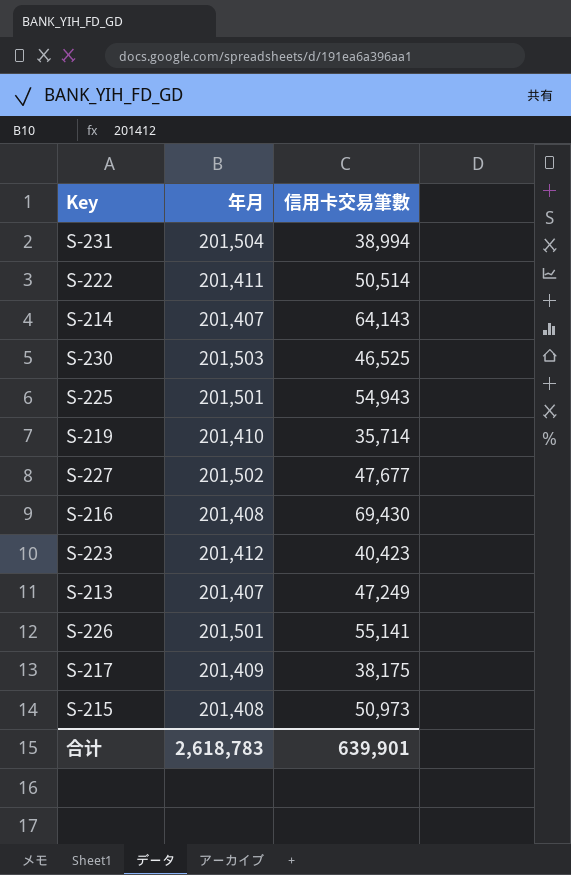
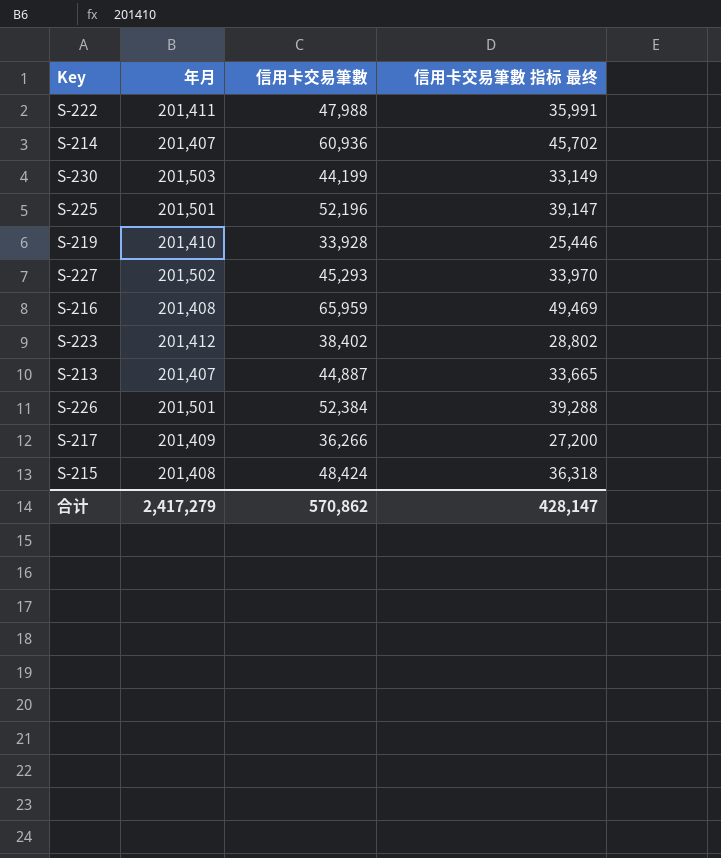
column 信用卡交易筆數 指标 最终 | formula: none -> [信用卡交易筆數] * 0.75
row S-231: 201,504 | 38,994 -> none
S-222 | 信用卡交易筆數: 50,514 -> 47,988
S-214 | 信用卡交易筆數: 64,143 -> 60,936
S-230 | 信用卡交易筆數: 46,525 -> 44,199
S-225 | 信用卡交易筆數: 54,943 -> 52,196
S-219 | 信用卡交易筆數: 35,714 -> 33,928
S-227 | 信用卡交易筆數: 47,677 -> 45,293
S-216 | 信用卡交易筆數: 69,430 -> 65,959
S-223 | 信用卡交易筆數: 40,423 -> 38,402
S-213 | 信用卡交易筆數: 47,249 -> 44,887
S-226 | 信用卡交易筆數: 55,141 -> 52,384
S-217 | 信用卡交易筆數: 38,175 -> 36,266
S-215 | 信用卡交易筆數: 50,973 -> 48,424
合计 | 年月: 2,618,783 -> 2,417,279
合计 | 信用卡交易筆數: 639,901 -> 570,862

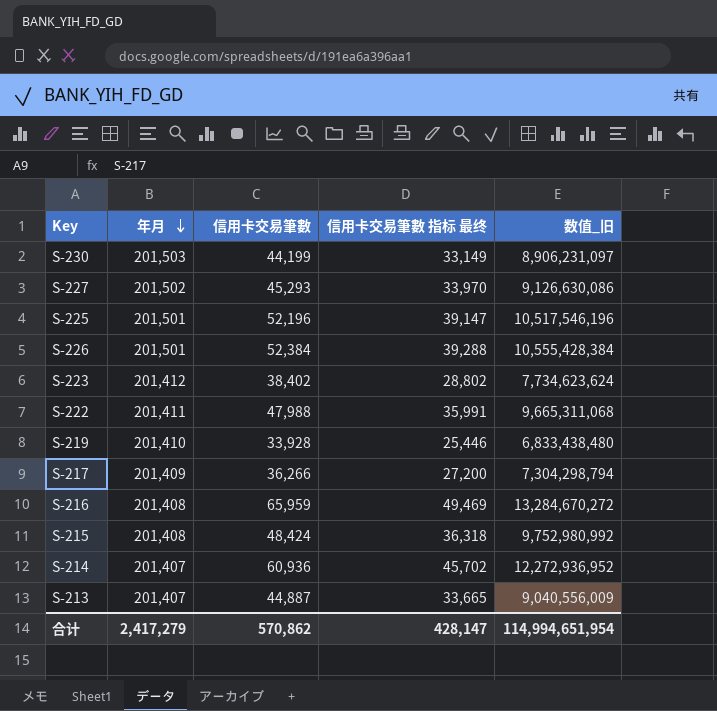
row order: none -> 年月 descending
column 数值_旧 | formula: none -> [年月] * [信用卡交易筆數]

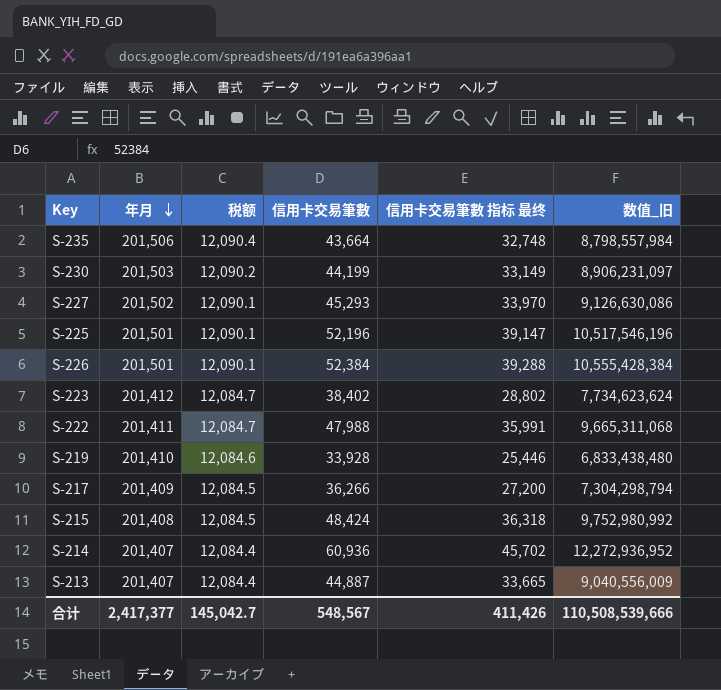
column 税额 | formula: none -> [年月] * 0.06
row S-216: 201,408 | 65,959 | 49,469 | 13,284,670,272 -> none
row S-235: none -> 201,506 | 12,090.4 | 43,664 | 32,748 | 8,798,557,984
合计 | 年月: 2,417,279 -> 2,417,377
合计 | 信用卡交易筆數: 570,862 -> 548,567
合计 | 信用卡交易筆數 指标 最终: 428,147 -> 411,426
合计 | 数值_旧: 114,994,651,954 -> 110,508,539,666

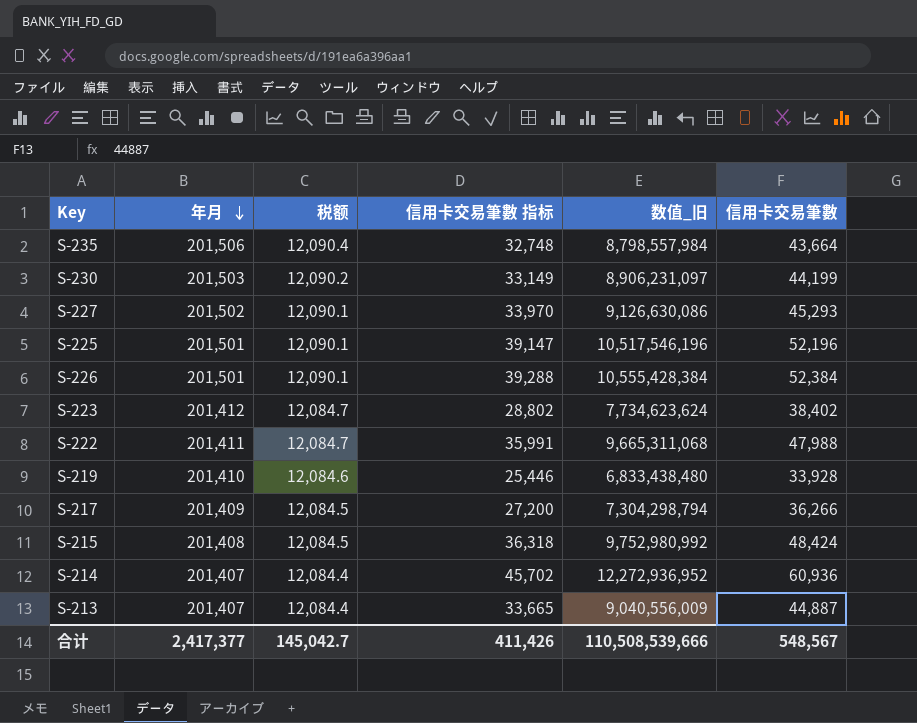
column name: 信用卡交易筆數 指标 最终 -> 信用卡交易筆數 指标
column 信用卡交易筆數 | position: 4 -> 6

